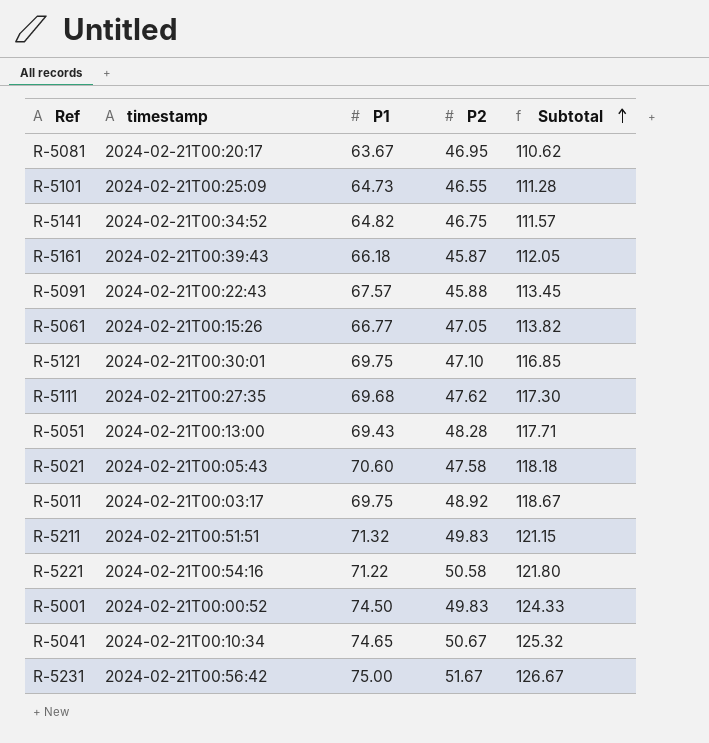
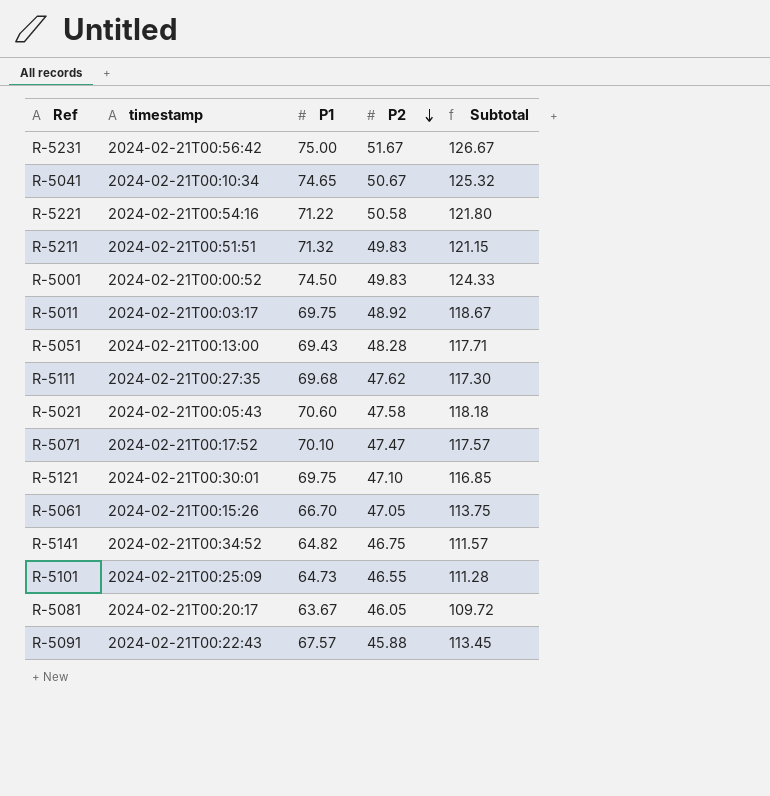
row order: Subtotal ascending -> P2 descending
row R-5161: 2024-02-21T00:39:43 | 66.18 | 45.87 | 112.05 -> none
row R-5071: none -> 2024-02-21T00:17:52 | 70.10 | 47.47 | 117.57
R-5061 | P1: 66.77 -> 66.70
R-5061 | Subtotal: 113.82 -> 113.75
R-5081 | P2: 46.95 -> 46.05
R-5081 | Subtotal: 110.62 -> 109.72

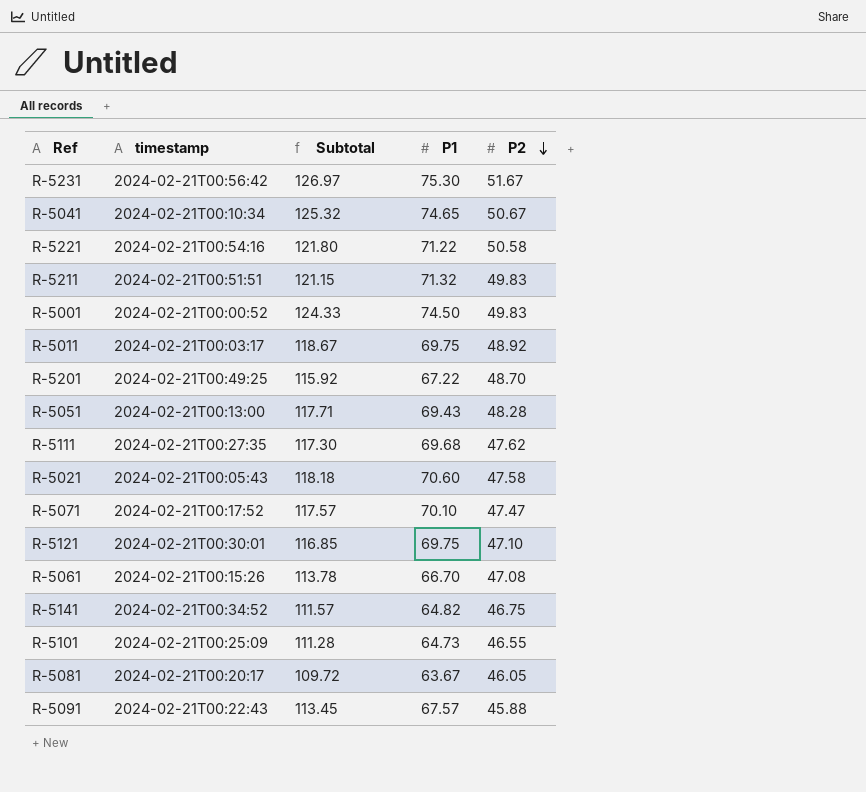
column Subtotal | position: 5 -> 3
R-5231 | Subtotal: 126.67 -> 126.97
R-5231 | P1: 75.00 -> 75.30
row R-5201: none -> 2024-02-21T00:49:25 | 115.92 | 67.22 | 48.70
R-5061 | Subtotal: 113.75 -> 113.78
R-5061 | P2: 47.05 -> 47.08

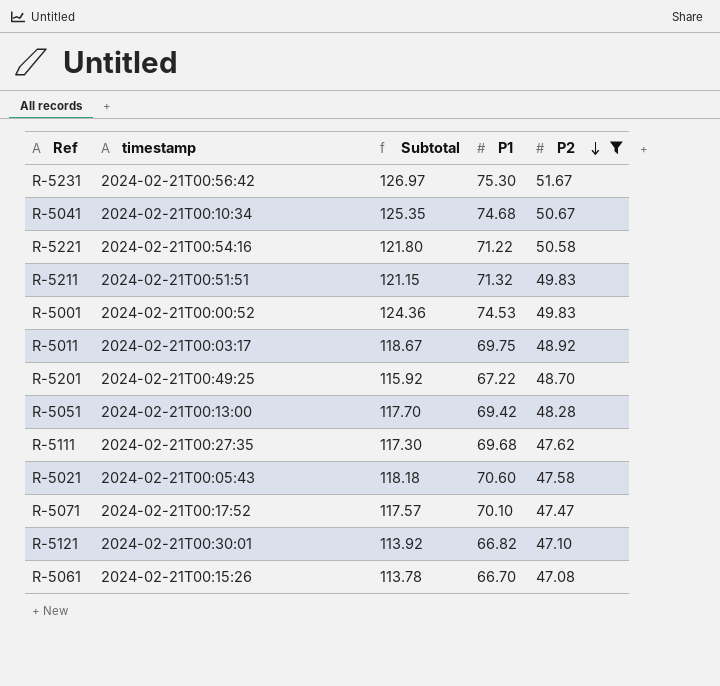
filter: none -> P2 >= 47.08
R-5041 | Subtotal: 125.32 -> 125.35
R-5041 | P1: 74.65 -> 74.68
R-5001 | Subtotal: 124.33 -> 124.36
R-5001 | P1: 74.50 -> 74.53
R-5051 | Subtotal: 117.71 -> 117.70
R-5051 | P1: 69.43 -> 69.42
R-5121 | Subtotal: 116.85 -> 113.92
R-5121 | P1: 69.75 -> 66.82

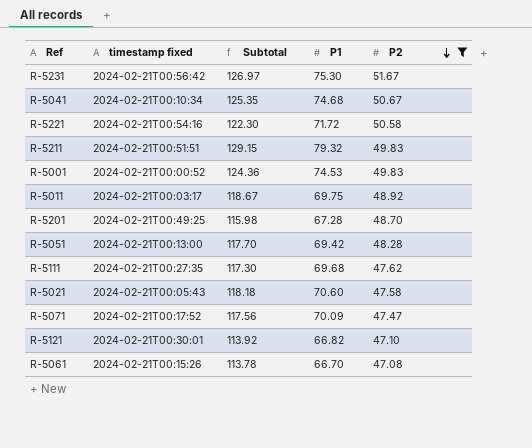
column name: timestamp -> timestamp fixed
R-5221 | Subtotal: 121.80 -> 122.30
R-5221 | P1: 71.22 -> 71.72
R-5211 | Subtotal: 121.15 -> 129.15
R-5211 | P1: 71.32 -> 79.32
R-5201 | Subtotal: 115.92 -> 115.98
R-5201 | P1: 67.22 -> 67.28
R-5071 | Subtotal: 117.57 -> 117.56
R-5071 | P1: 70.10 -> 70.09

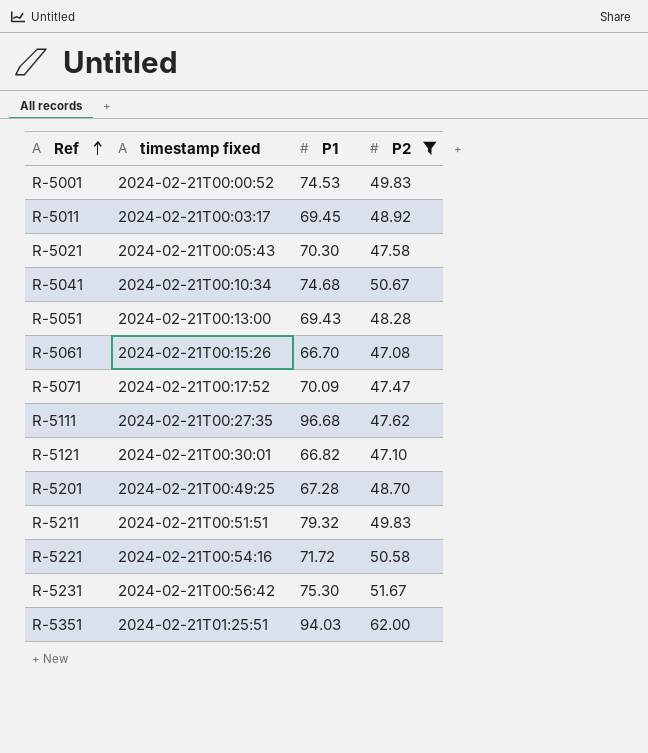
row order: P2 descending -> Ref ascending
column Subtotal | formula: [P1] + [P2] -> none
R-5011 | P1: 69.75 -> 69.45
R-5021 | P1: 70.60 -> 70.30
R-5051 | P1: 69.42 -> 69.43
R-5111 | P1: 69.68 -> 96.68
row R-5351: none -> 2024-02-21T01:25:51 | 94.03 | 62.00

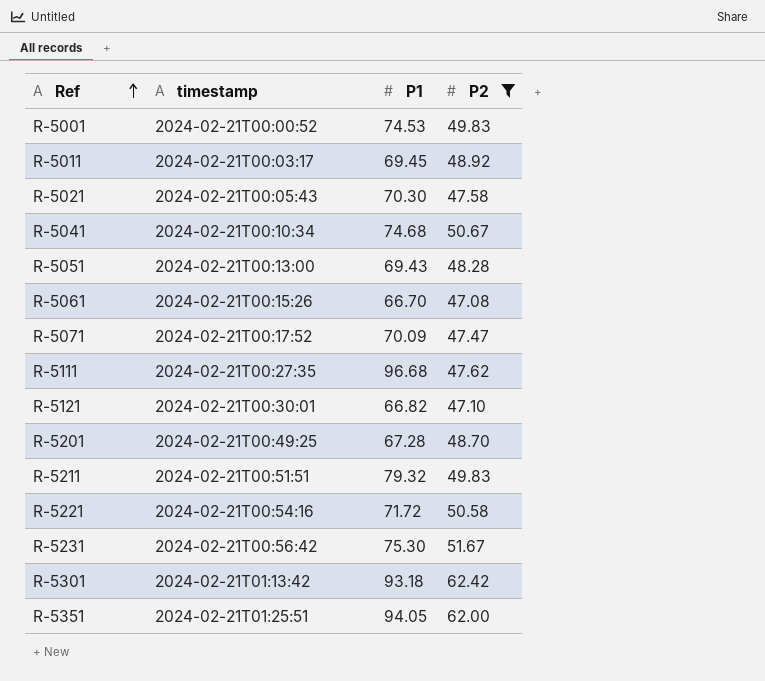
column name: timestamp fixed -> timestamp
row R-5301: none -> 2024-02-21T01:13:42 | 93.18 | 62.42
R-5351 | P1: 94.03 -> 94.05

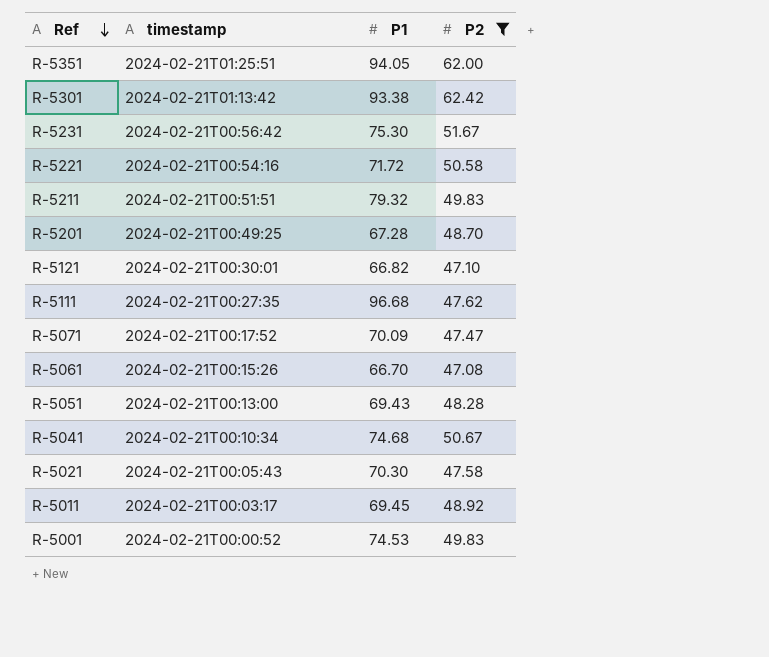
row order: Ref ascending -> Ref descending
R-5301 | P1: 93.18 -> 93.38

